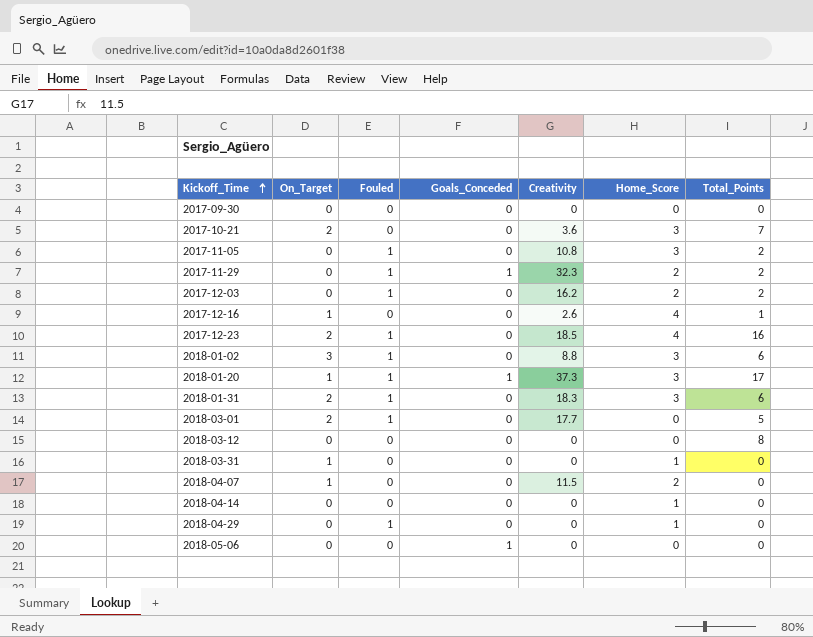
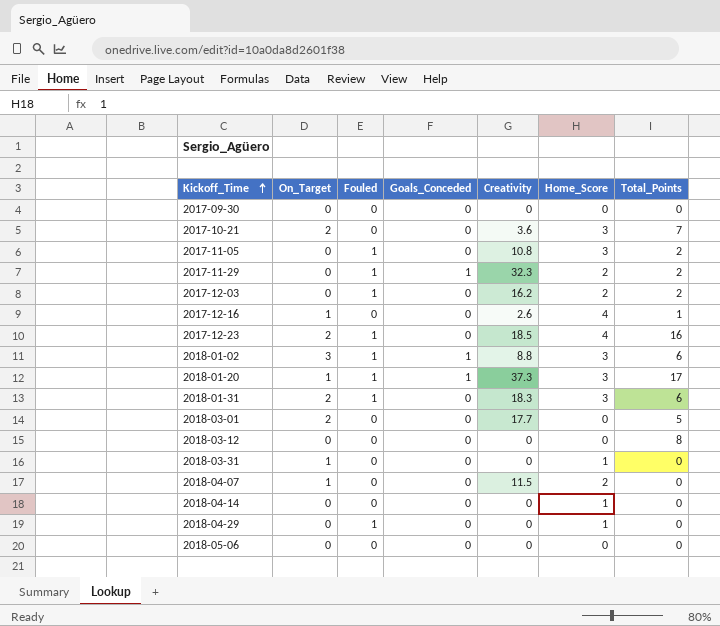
2018-01-02 | Goals_Conceded: 0 -> 1
2018-03-01 | Fouled: 1 -> 0
2018-05-06 | Goals_Conceded: 1 -> 0

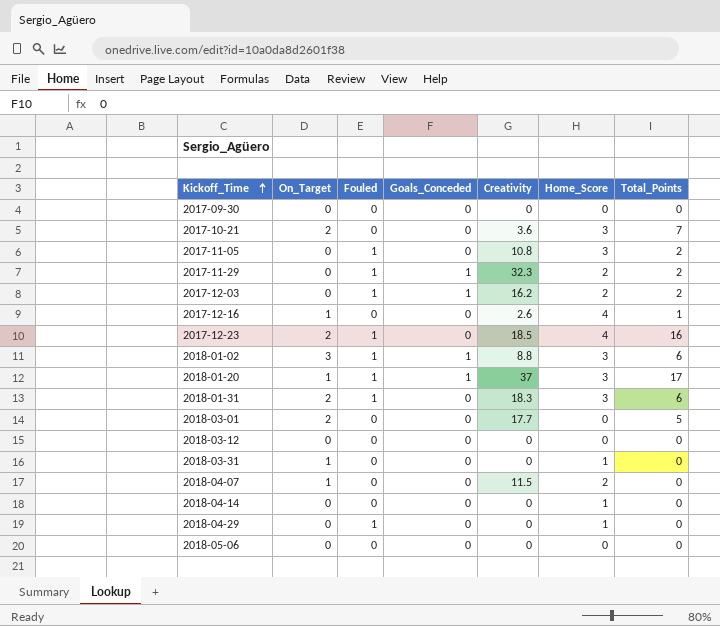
2017-12-03 | Goals_Conceded: 0 -> 1
2018-01-20 | Creativity: 37.3 -> 37
2018-03-12 | Total_Points: 8 -> 0

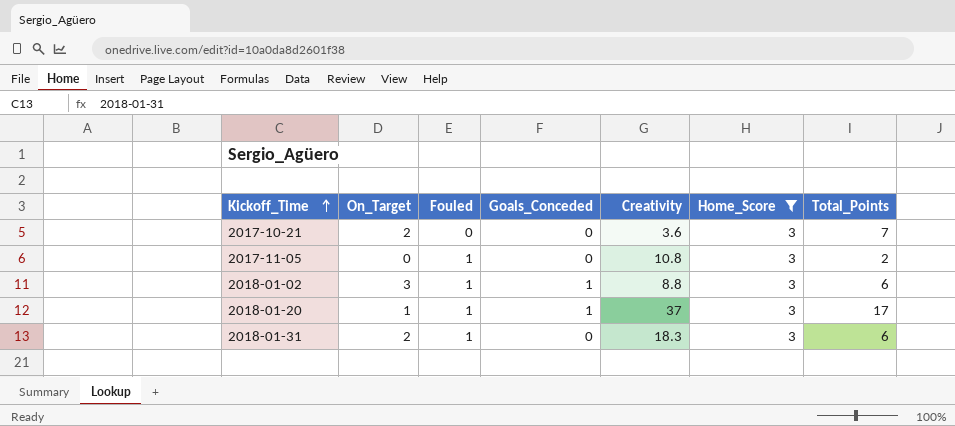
filter: none -> Home_Score = 3

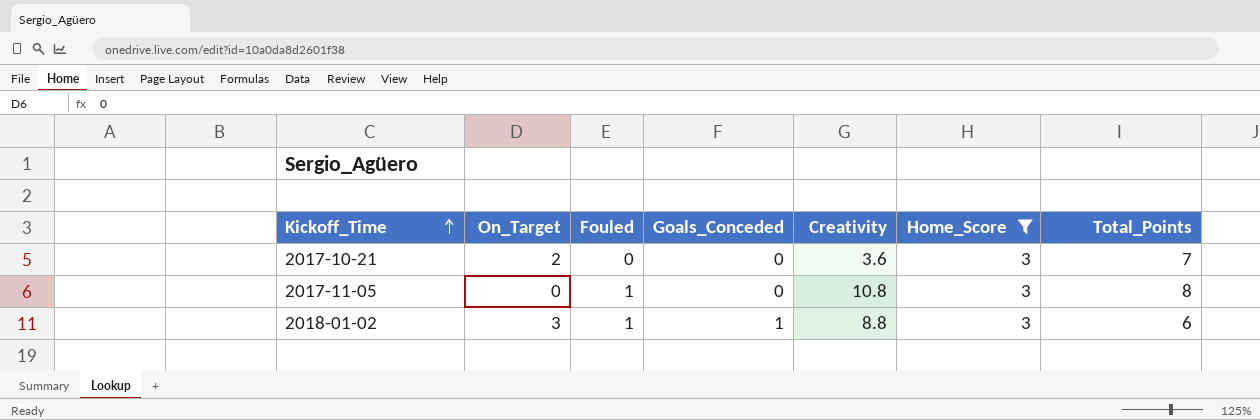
row 2018-01-20: 1 | 1 | 1 | 37 | 3 | 17 -> none
row 2018-01-31: 2 | 1 | 0 | 18.3 | 3 | 6 -> none
2017-11-05 | Total_Points: 2 -> 8

